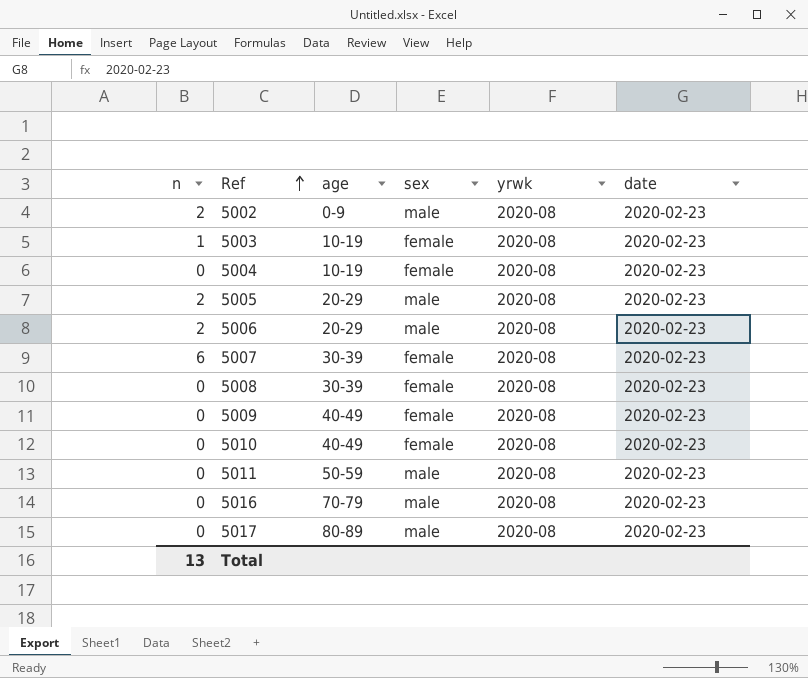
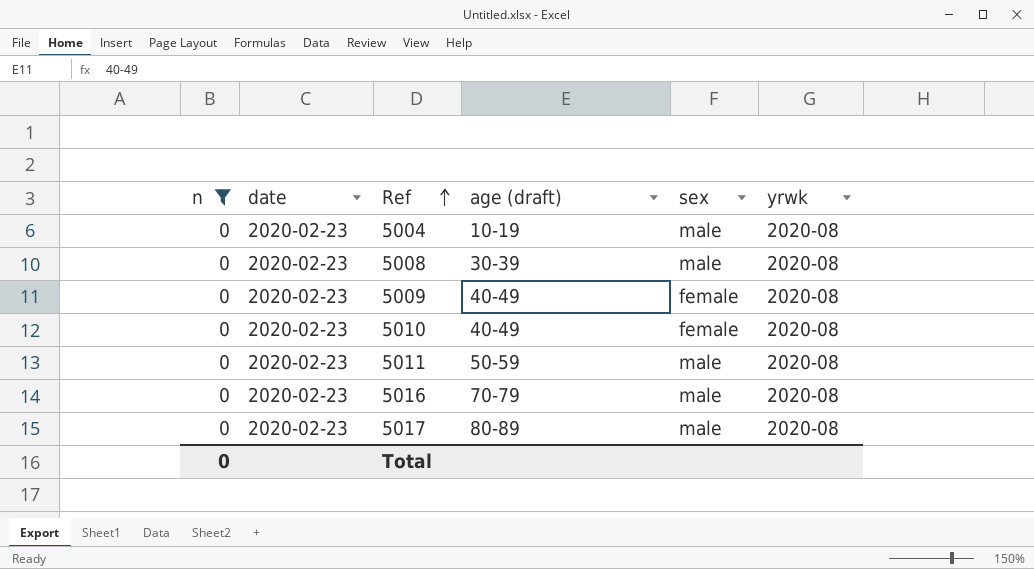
filter: none -> n = 0
column date | position: 6 -> 2
column name: age -> age (draft)
5004 | sex: female -> male
5008 | sex: female -> male
Total | n: 13 -> 0

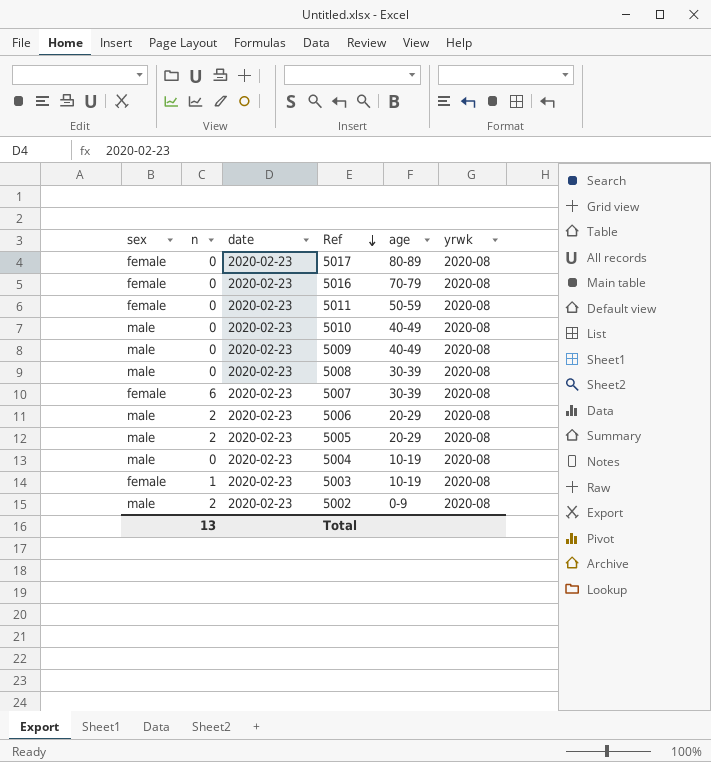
filter: n = 0 -> none
row order: Ref ascending -> Ref descending
column sex | position: 5 -> 1
column name: age (draft) -> age
5017 | sex: male -> female
5016 | sex: male -> female
5011 | sex: male -> female
5010 | sex: female -> male
5009 | sex: female -> male
Total | n: 0 -> 13

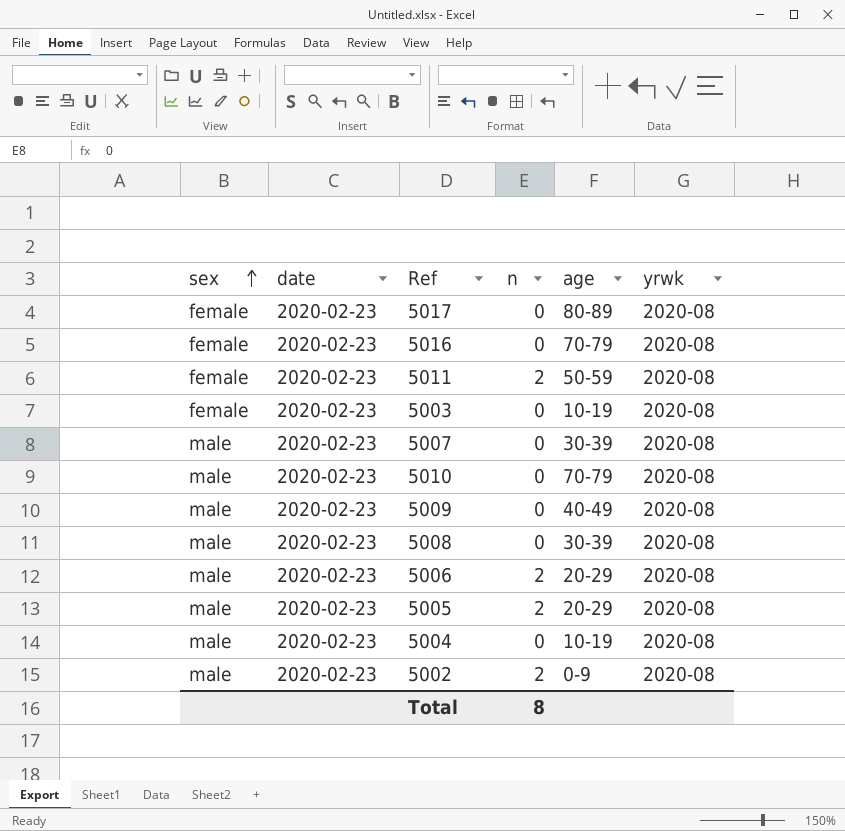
row order: Ref descending -> sex ascending
column n | position: 2 -> 4
5011 | n: 0 -> 2
5003 | n: 1 -> 0
5007 | sex: female -> male
5007 | n: 6 -> 0
5010 | age: 40-49 -> 70-79
Total | n: 13 -> 8

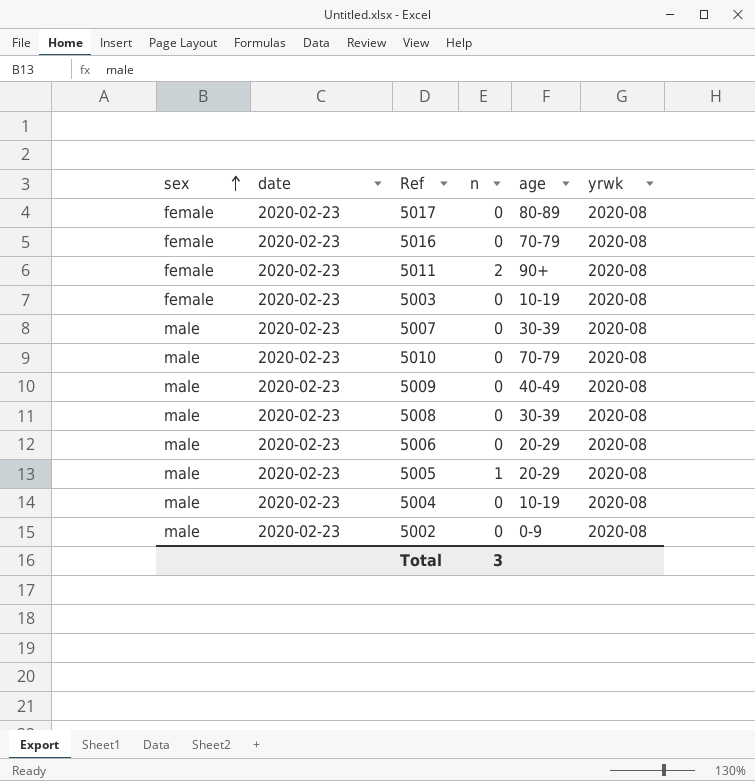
5011 | age: 50-59 -> 90+
5006 | n: 2 -> 0
5005 | n: 2 -> 1
5002 | n: 2 -> 0
Total | n: 8 -> 3

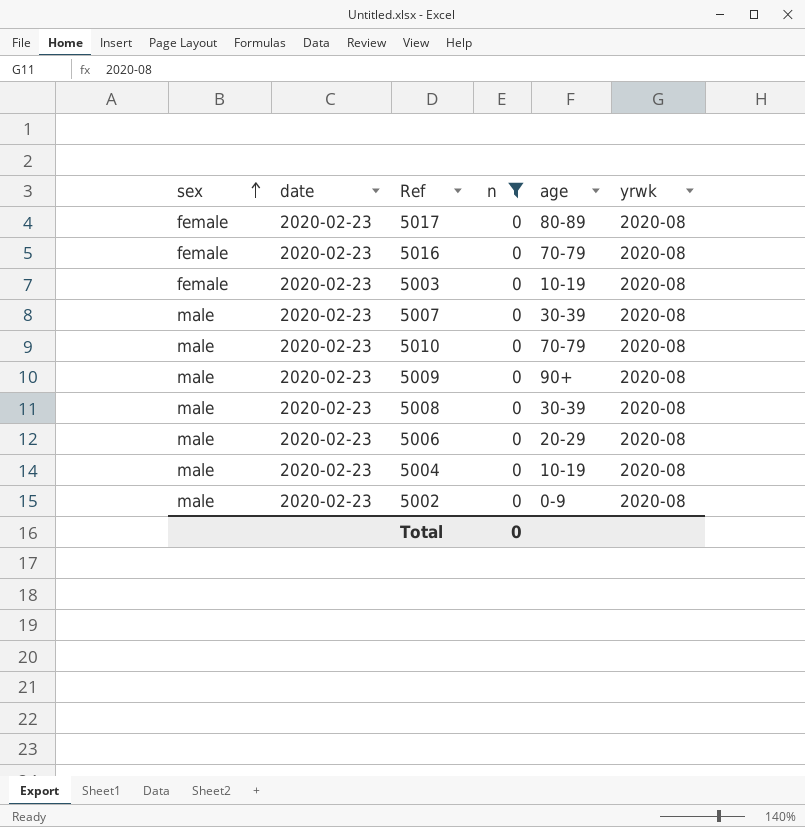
filter: none -> n = 0
5009 | age: 40-49 -> 90+
Total | n: 3 -> 0

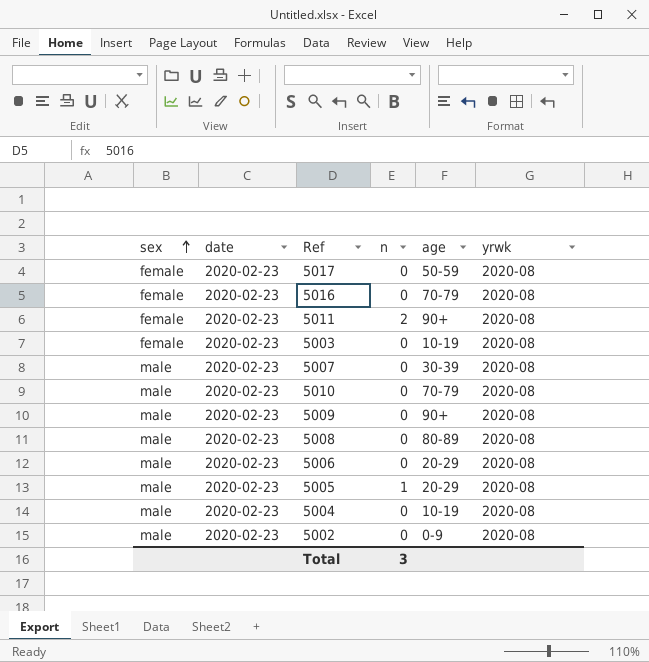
filter: n = 0 -> none
5017 | age: 80-89 -> 50-59
5008 | age: 30-39 -> 80-89
Total | n: 0 -> 3

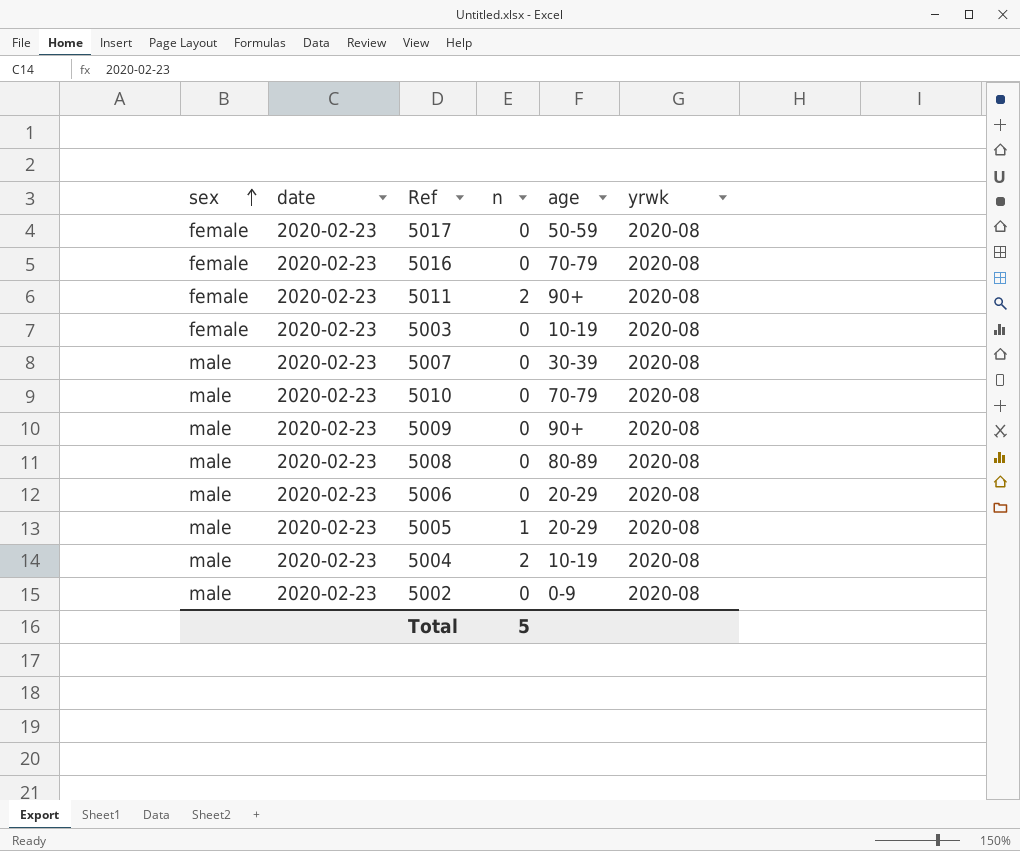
5004 | n: 0 -> 2
Total | n: 3 -> 5

